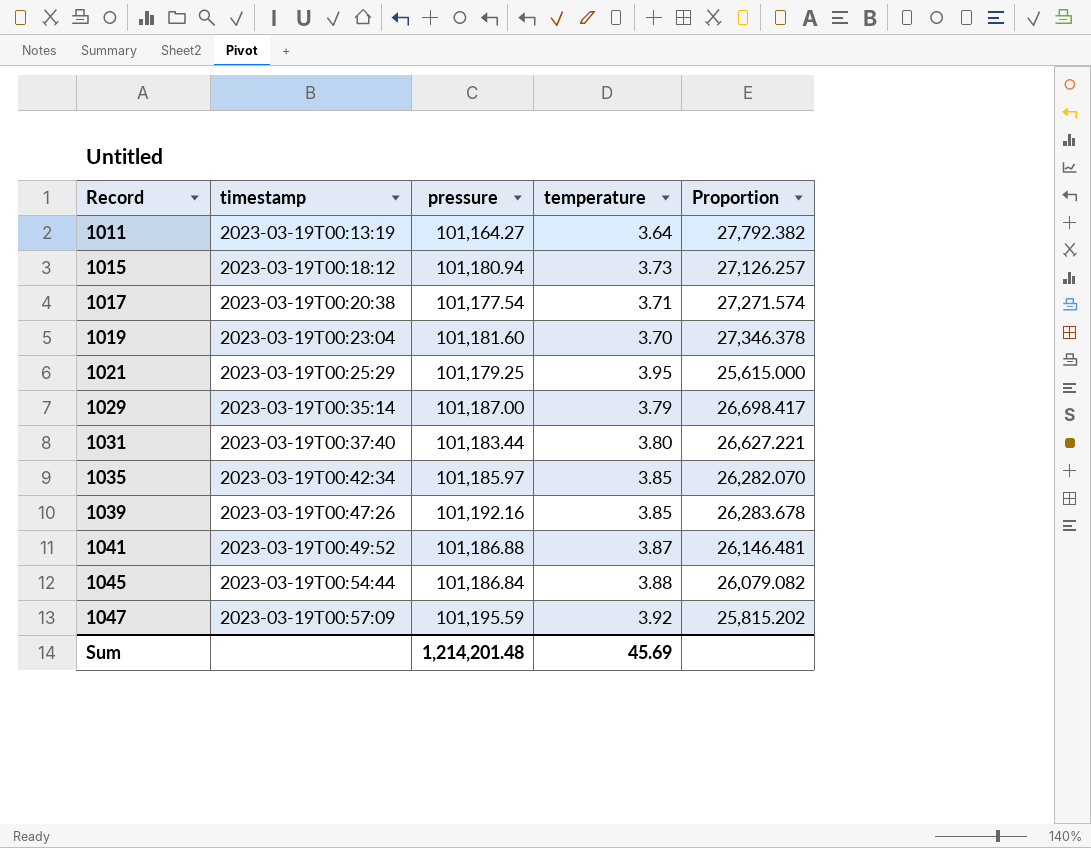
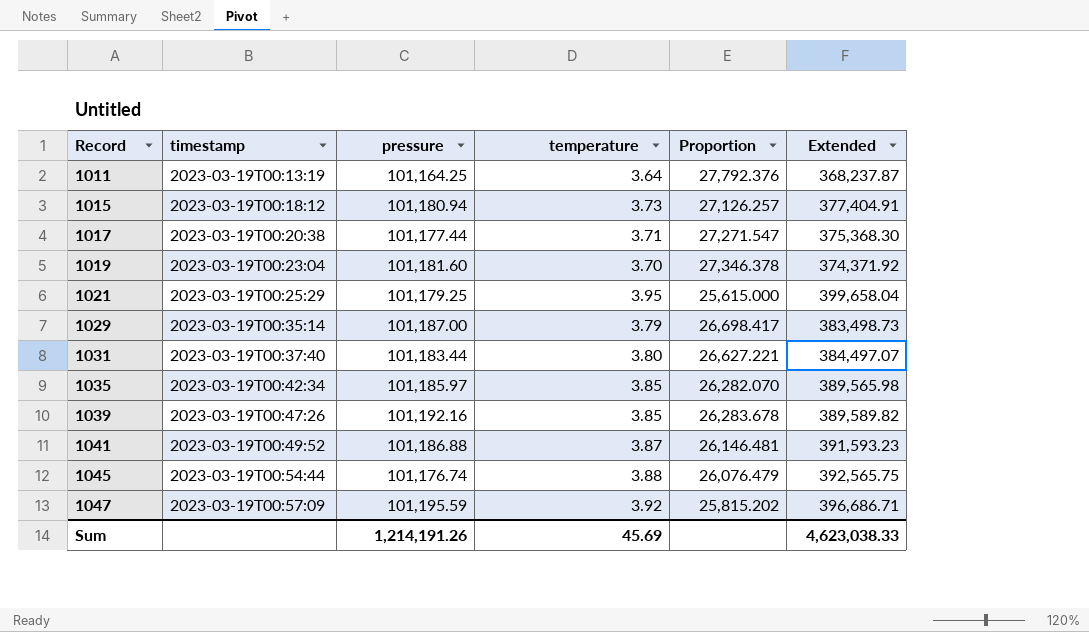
column Extended | formula: none -> [pressure] * [temperature]
1011 | pressure: 101,164.27 -> 101,164.25
1011 | Proportion: 27,792.382 -> 27,792.376
1017 | pressure: 101,177.54 -> 101,177.44
1017 | Proportion: 27,271.574 -> 27,271.547
1045 | pressure: 101,186.84 -> 101,176.74
1045 | Proportion: 26,079.082 -> 26,076.479
Sum | pressure: 1,214,201.48 -> 1,214,191.26

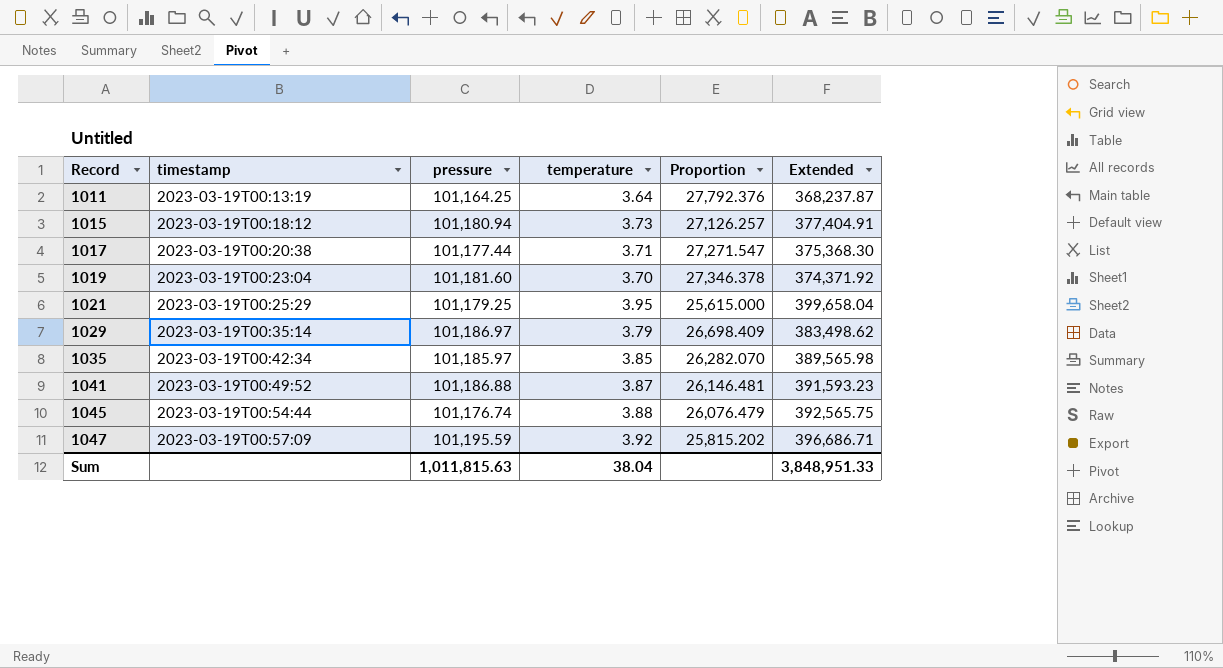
row 1031: 2023-03-19T00:37:40 | 101,183.44 | 3.80 | 26,627.221 | 384,497.07 -> none
row 1039: 2023-03-19T00:47:26 | 101,192.16 | 3.85 | 26,283.678 | 389,589.82 -> none
1029 | pressure: 101,187.00 -> 101,186.97
1029 | Proportion: 26,698.417 -> 26,698.409
1029 | Extended: 383,498.73 -> 383,498.62
Sum | pressure: 1,214,191.26 -> 1,011,815.63
Sum | temperature: 45.69 -> 38.04
Sum | Extended: 4,623,038.33 -> 3,848,951.33

